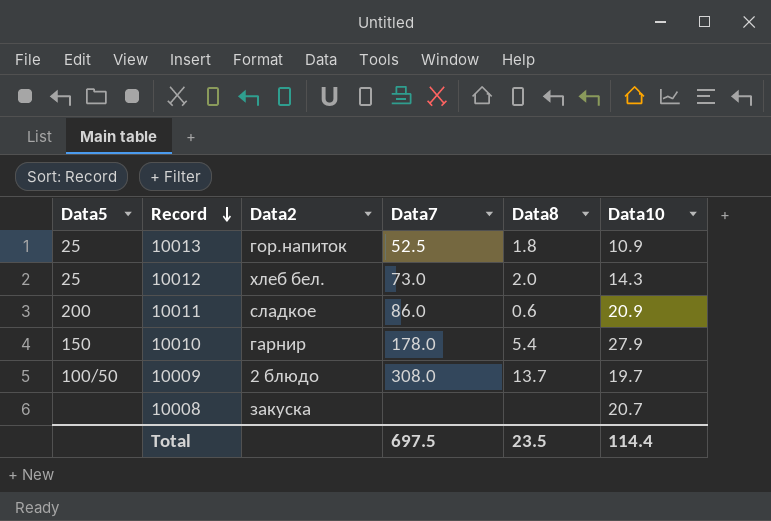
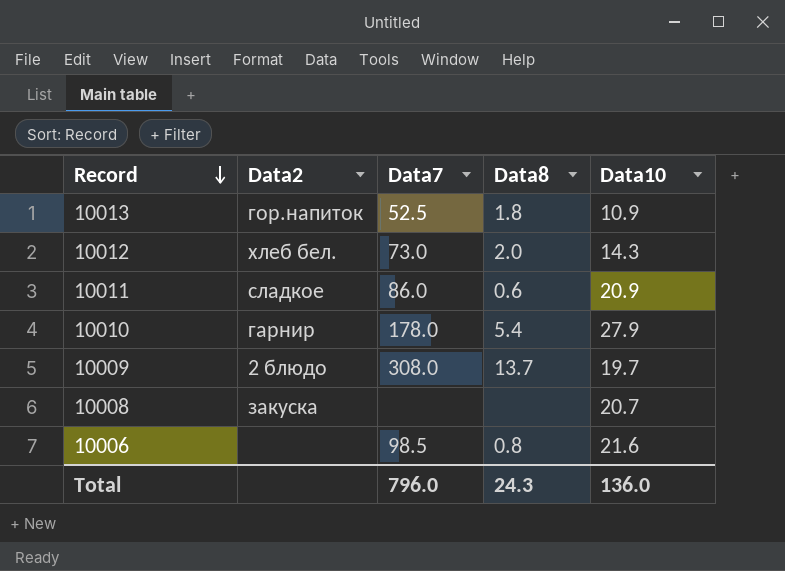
column Data5 | position: 1 -> none
row 10006: none -> none | 98.5 | 0.8 | 21.6
Total | Data7: 697.5 -> 796.0
Total | Data8: 23.5 -> 24.3
Total | Data10: 114.4 -> 136.0

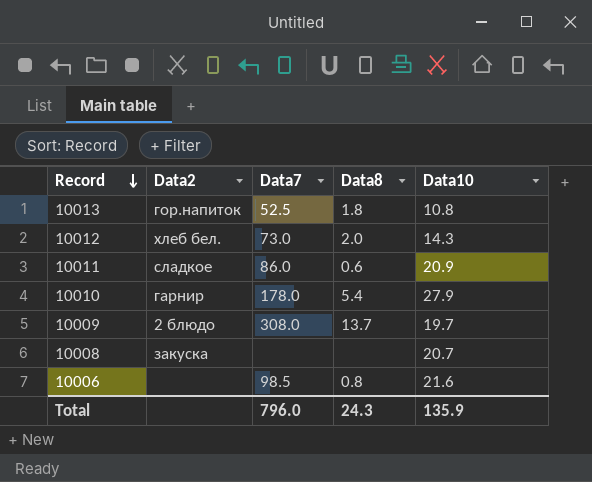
10013 | Data10: 10.9 -> 10.8
Total | Data10: 136.0 -> 135.9

